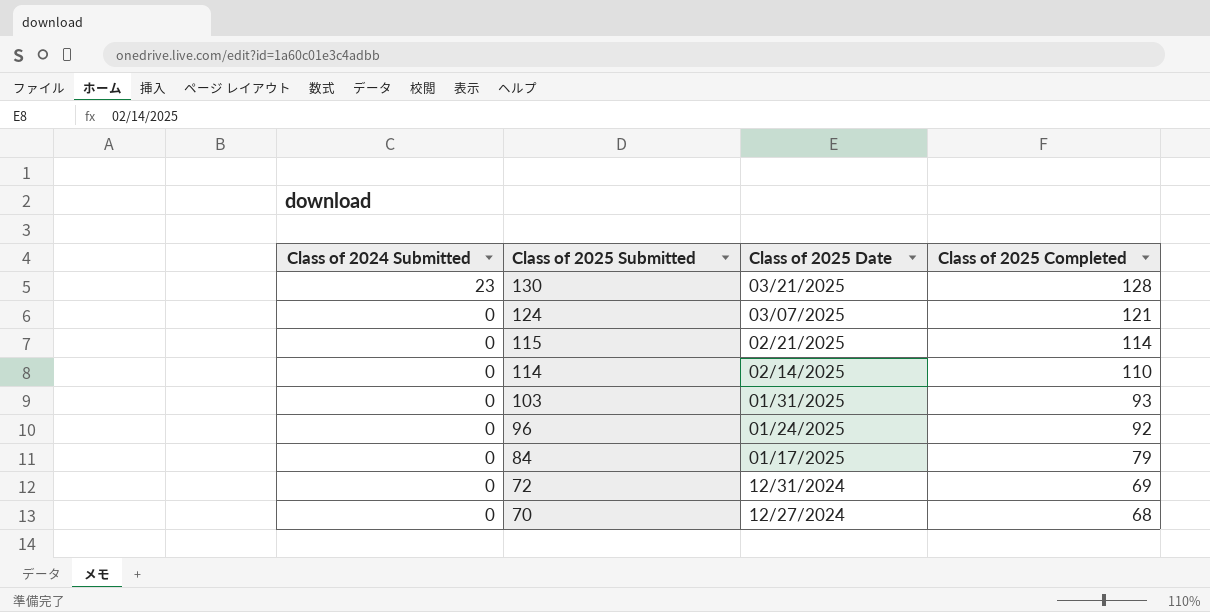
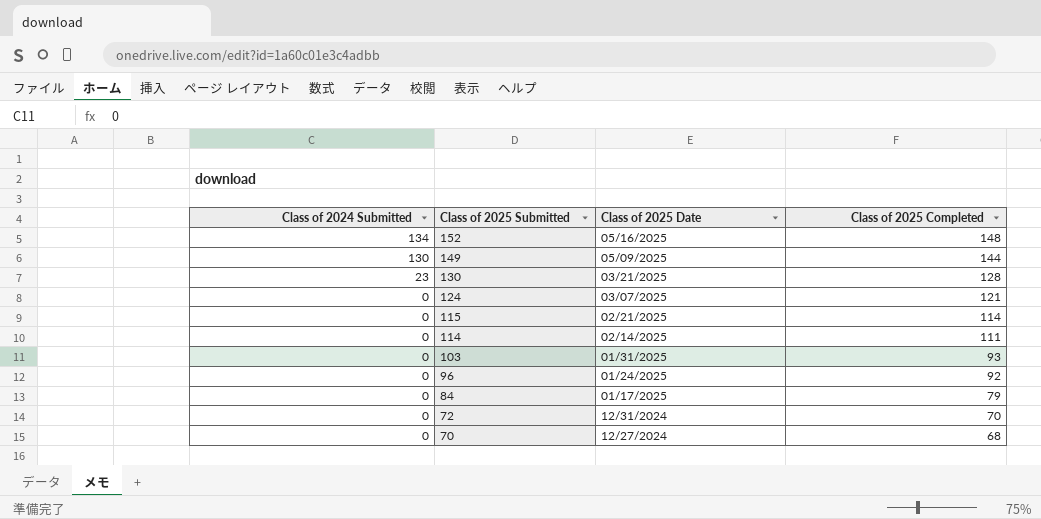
row 152: none -> 134 | 05/16/2025 | 148
row 149: none -> 130 | 05/09/2025 | 144
114 | Class of 2025 Completed: 110 -> 111
72 | Class of 2025 Completed: 69 -> 70

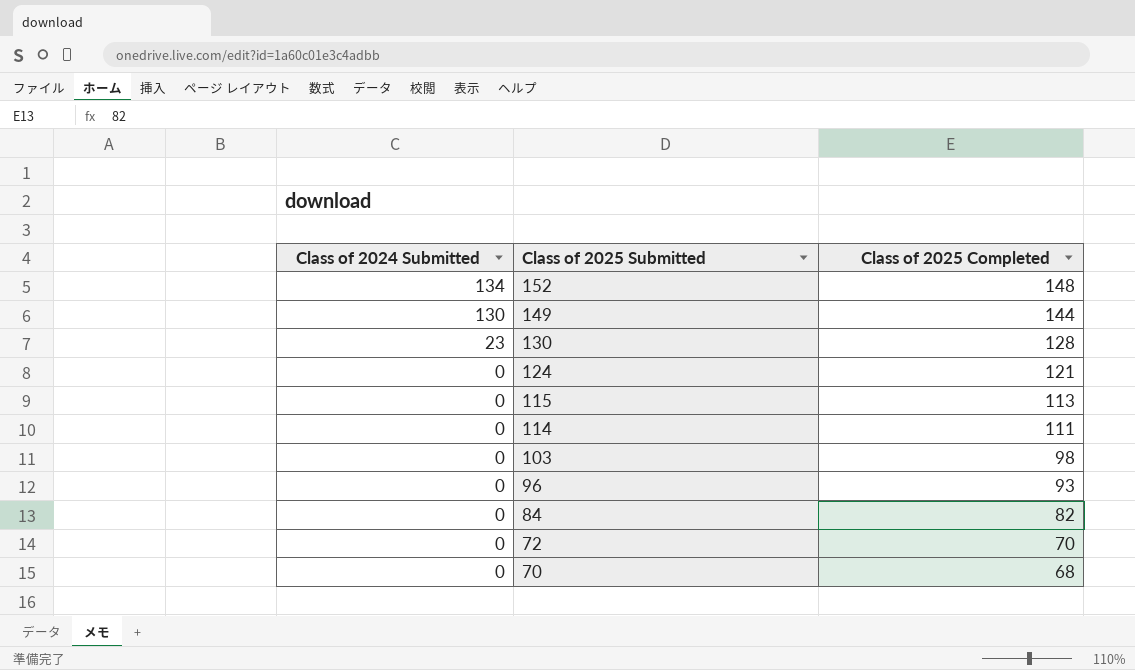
column Class of 2025 Date | position: 3 -> none
115 | Class of 2025 Completed: 114 -> 113
103 | Class of 2025 Completed: 93 -> 98
96 | Class of 2025 Completed: 92 -> 93
84 | Class of 2025 Completed: 79 -> 82

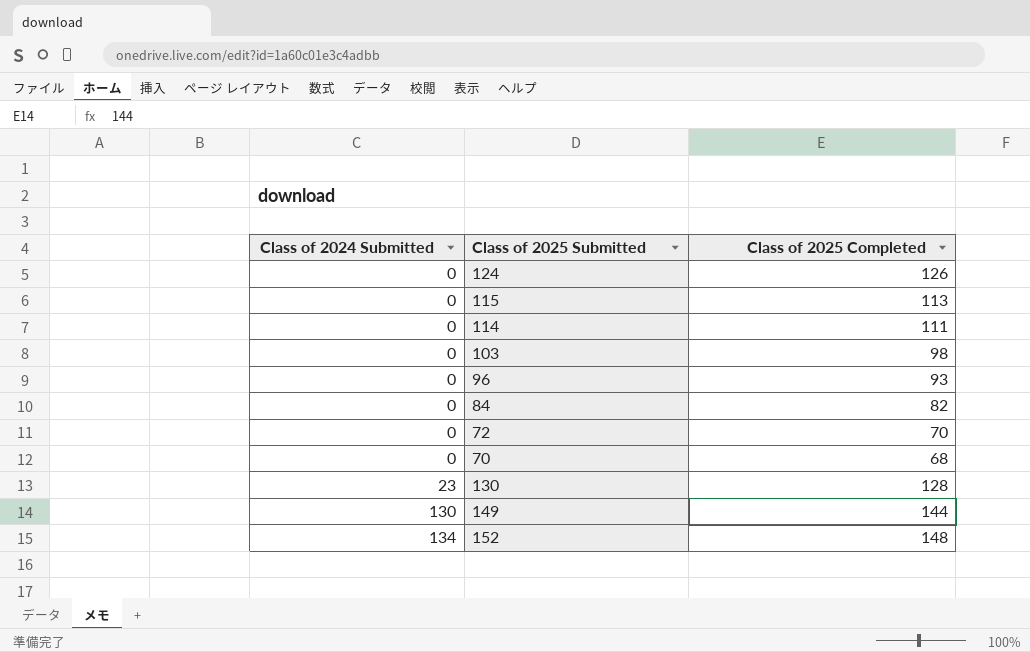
row order: Class of 2024 Submitted descending -> Class of 2024 Submitted ascending
124 | Class of 2025 Completed: 121 -> 126

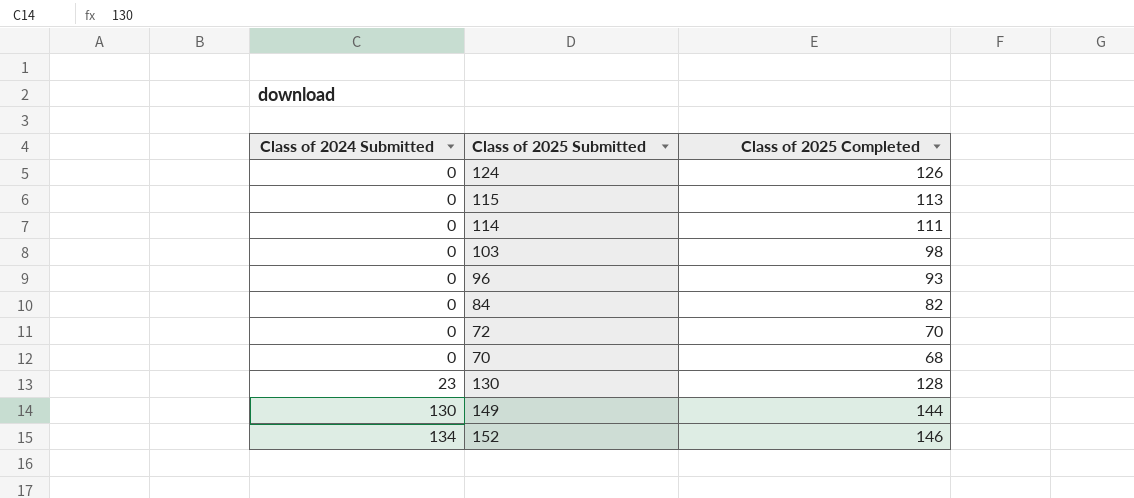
152 | Class of 2025 Completed: 148 -> 146

